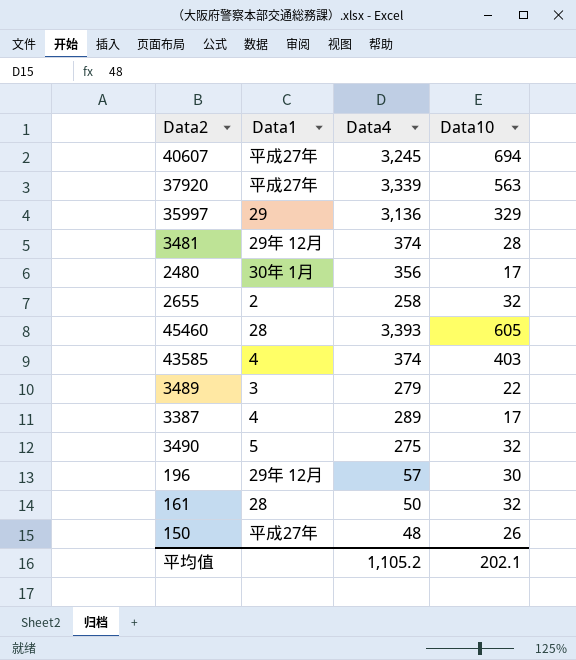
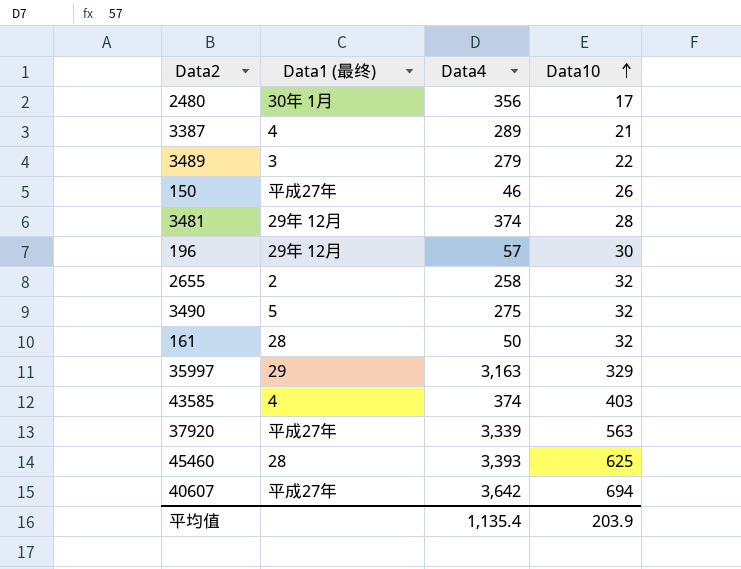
row order: none -> Data10 ascending
column name: Data1 -> Data1 (最终)
3387 | Data10: 17 -> 21
150 | Data4: 48 -> 46
35997 | Data4: 3,136 -> 3,163
45460 | Data10: 605 -> 625
40607 | Data4: 3,245 -> 3,642
平均值 | Data4: 1,105.2 -> 1,135.4
平均值 | Data10: 202.1 -> 203.9

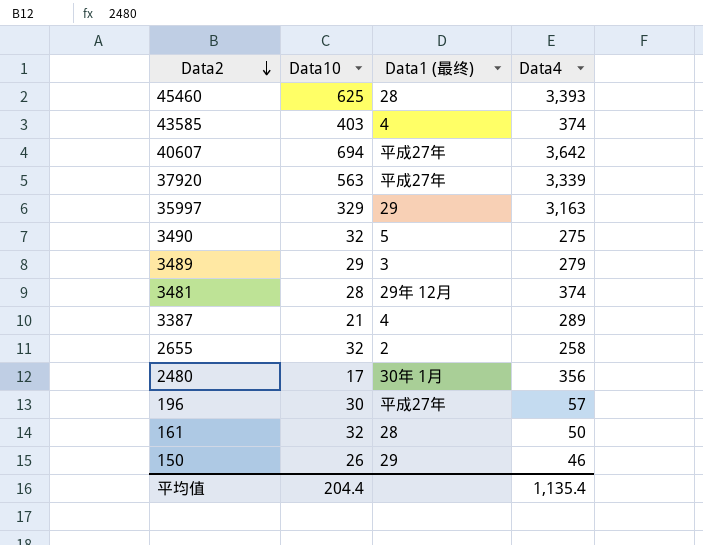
row order: Data10 ascending -> Data2 descending
column Data10 | position: 4 -> 2
3489 | Data10: 22 -> 29
196 | Data1 (最终): 29年 12月 -> 平成27年
150 | Data1 (最终): 平成27年 -> 29
平均值 | Data10: 203.9 -> 204.4

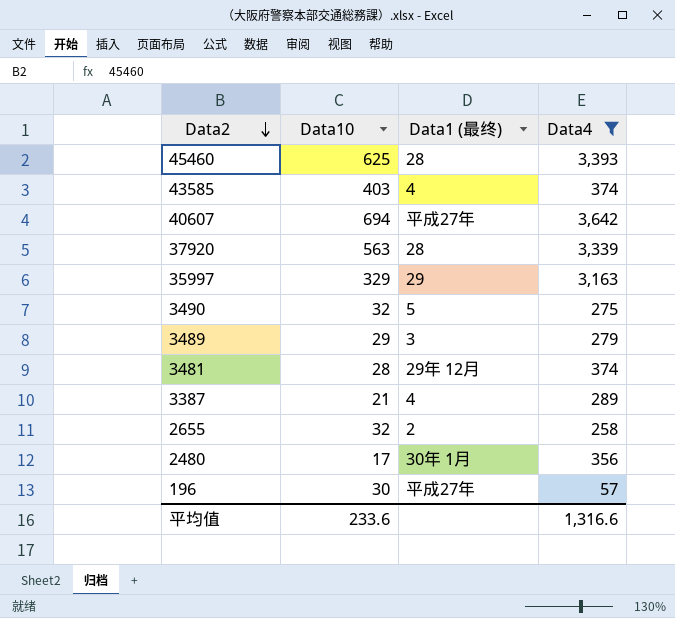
filter: none -> Data4 >= 57
37920 | Data1 (最终): 平成27年 -> 28
平均值 | Data10: 204.4 -> 233.6
平均值 | Data4: 1,135.4 -> 1,316.6

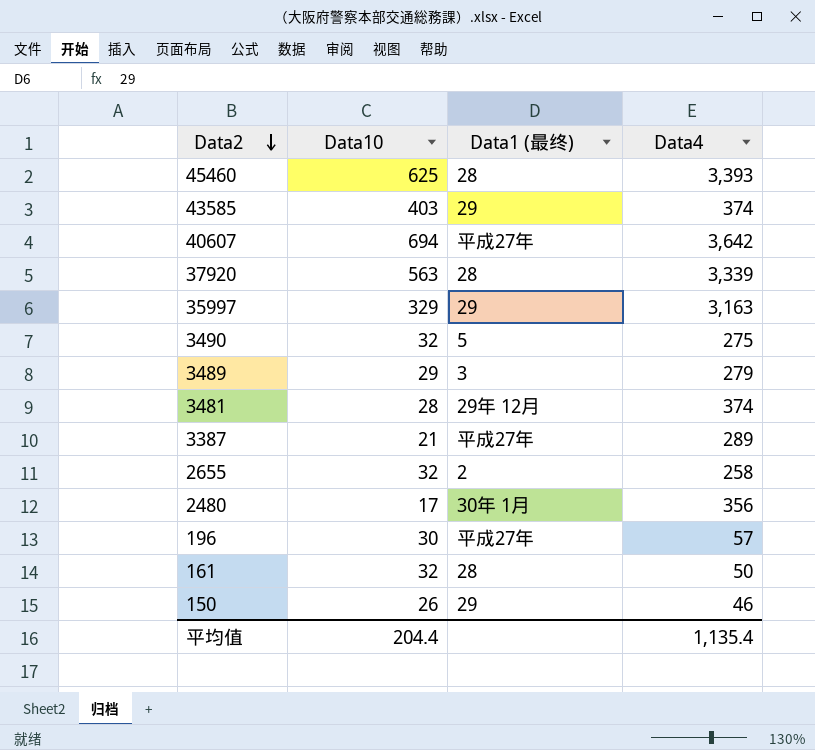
filter: Data4 >= 57 -> none
43585 | Data1 (最终): 4 -> 29
3387 | Data1 (最终): 4 -> 平成27年
平均值 | Data10: 233.6 -> 204.4
平均值 | Data4: 1,316.6 -> 1,135.4

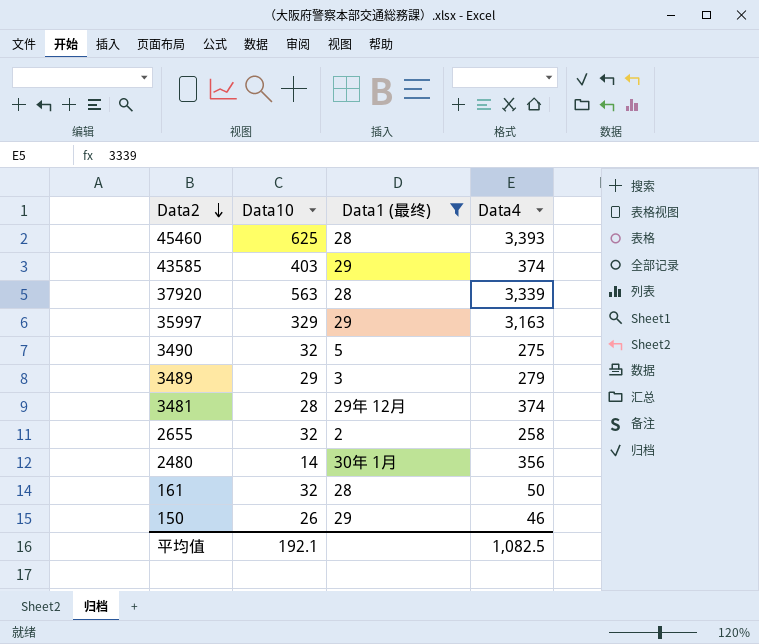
filter: none -> Data1 (最终) != 平成27年
2480 | Data10: 17 -> 14
平均值 | Data10: 204.4 -> 192.1
平均值 | Data4: 1,135.4 -> 1,082.5

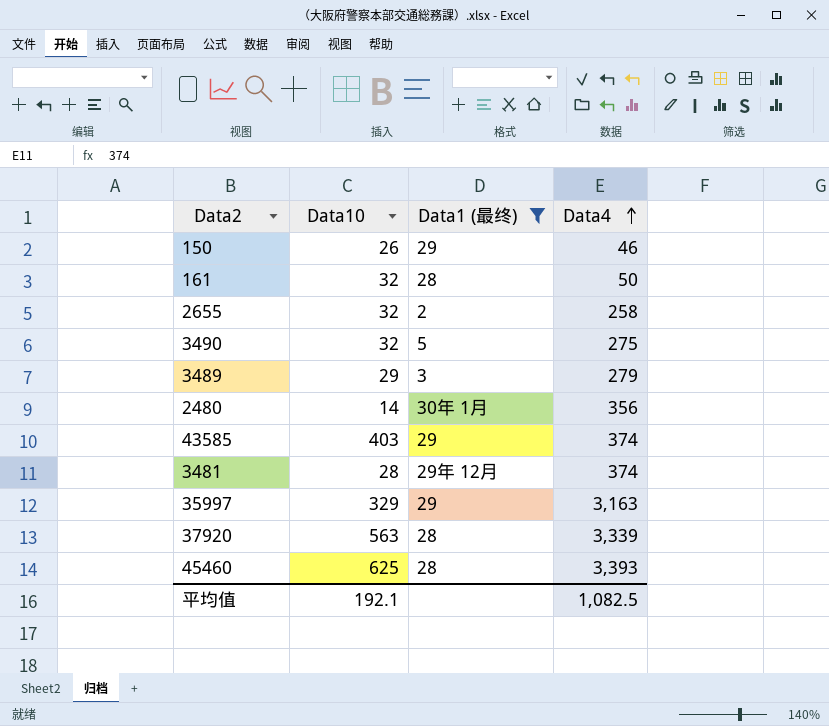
row order: Data2 descending -> Data4 ascending

